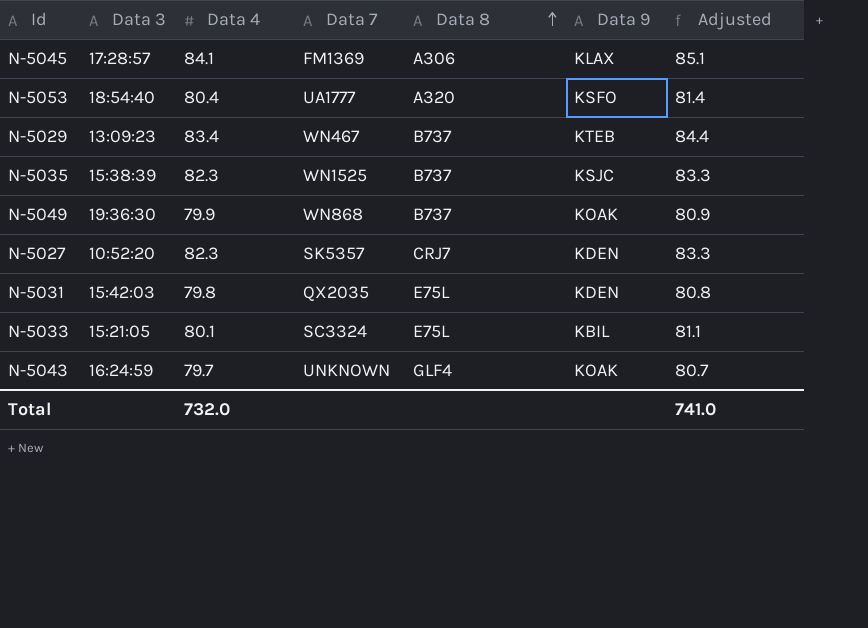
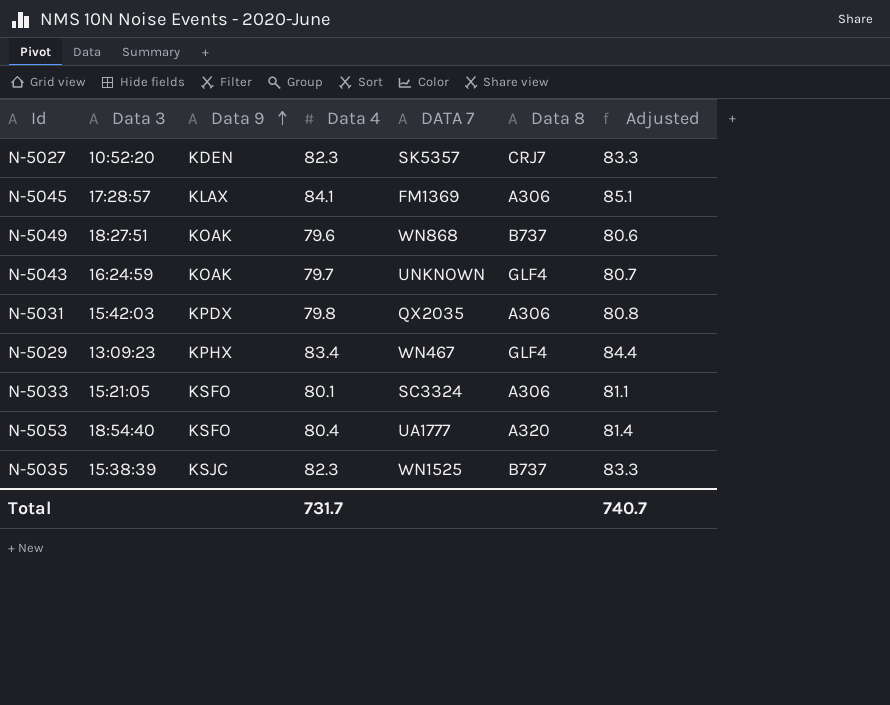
row order: Data 8 ascending -> Data 9 ascending
column Data 9 | position: 6 -> 3
column name: Data 7 -> DATA 7
N-5049 | Data 3: 19:36:30 -> 18:27:51
N-5049 | Data 4: 79.9 -> 79.6
N-5049 | Adjusted: 80.9 -> 80.6
N-5031 | Data 9: KDEN -> KPDX
N-5031 | Data 8: E75L -> A306
N-5029 | Data 9: KTEB -> KPHX
N-5029 | Data 8: B737 -> GLF4
N-5033 | Data 9: KBIL -> KSFO
N-5033 | Data 8: E75L -> A306
Total | Data 4: 732.0 -> 731.7
Total | Adjusted: 741.0 -> 740.7

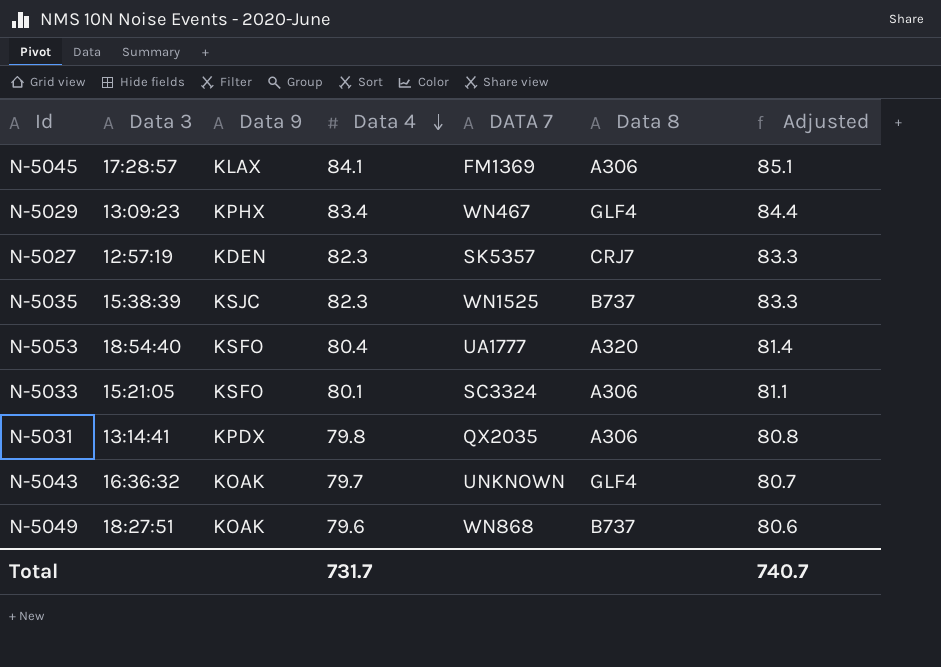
row order: Data 9 ascending -> Data 4 descending
N-5027 | Data 3: 10:52:20 -> 12:57:19
N-5031 | Data 3: 15:42:03 -> 13:14:41
N-5043 | Data 3: 16:24:59 -> 16:36:32

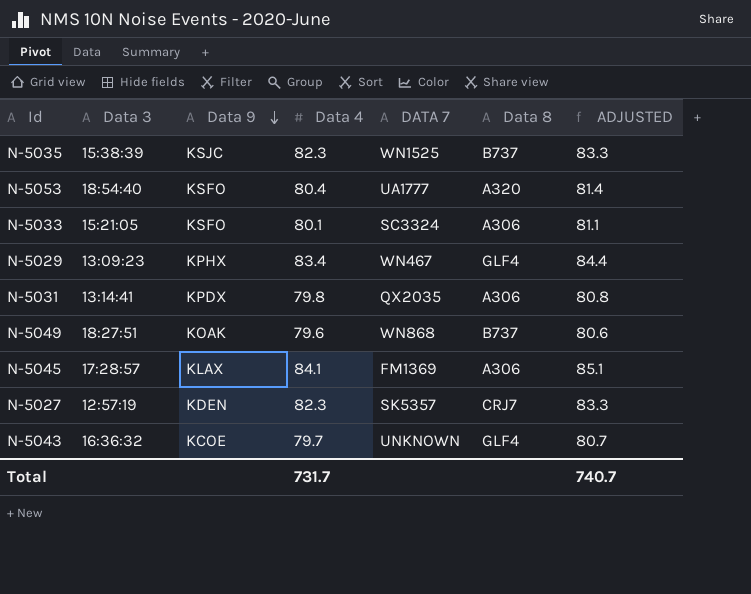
row order: Data 4 descending -> Data 9 descending
column name: Adjusted -> ADJUSTED
N-5043 | Data 9: KOAK -> KCOE

